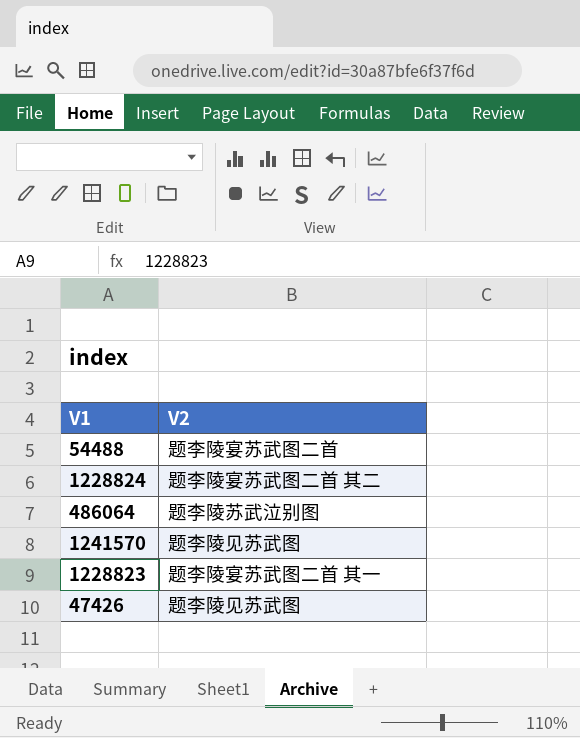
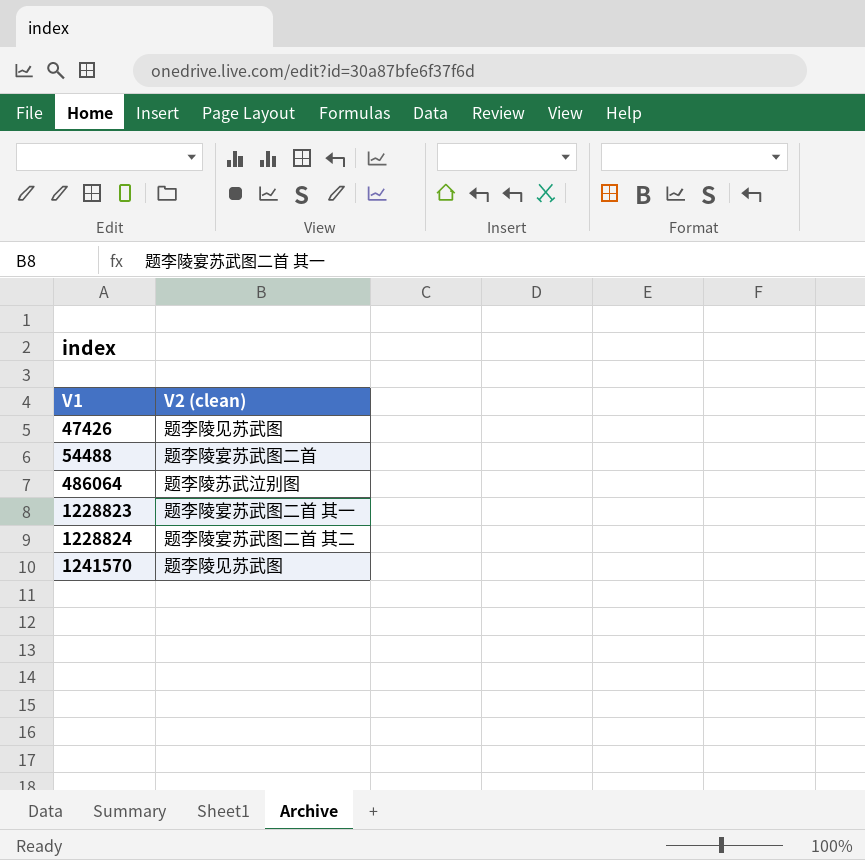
row order: none -> V1 ascending
column name: V2 -> V2 (clean)

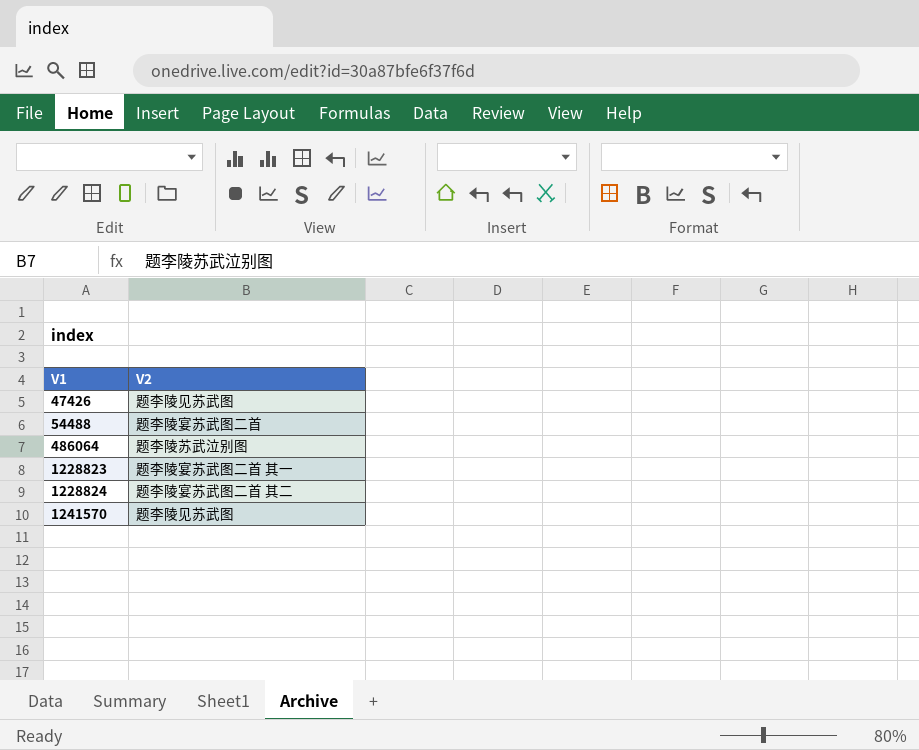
column name: V2 (clean) -> V2

